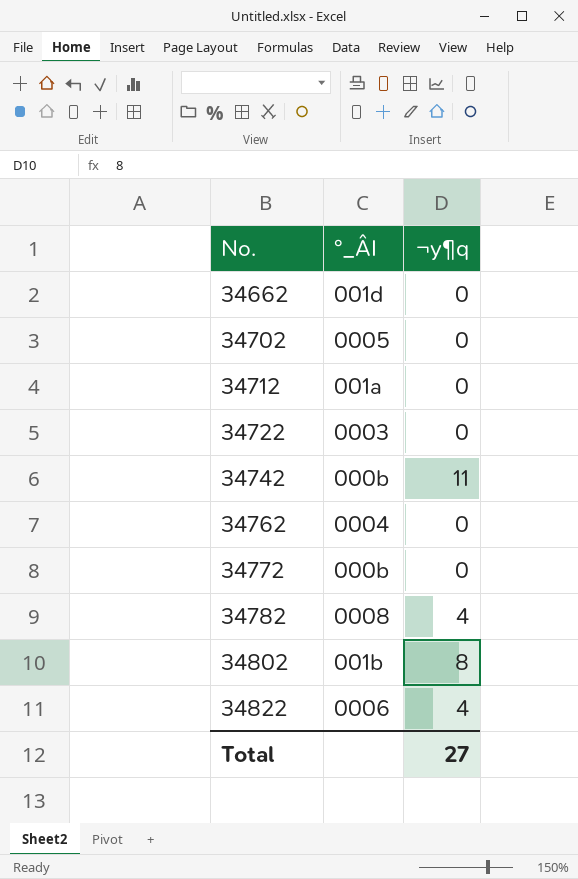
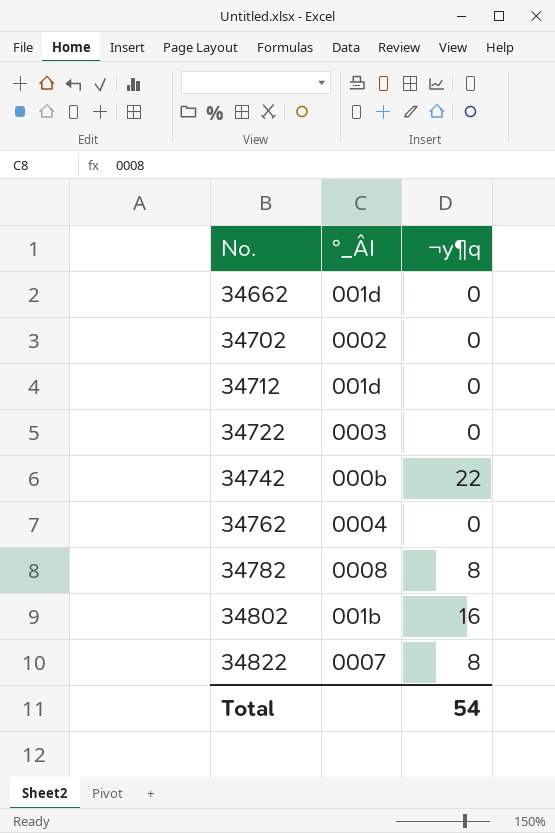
row 34772: 000b | 0 -> none
34702 | °_ÂI: 0005 -> 0002
34712 | °_ÂI: 001a -> 001d
34742 | ¬y¶q: 11 -> 22
34782 | ¬y¶q: 4 -> 8
34802 | ¬y¶q: 8 -> 16
34822 | °_ÂI: 0006 -> 0007
34822 | ¬y¶q: 4 -> 8
Total | ¬y¶q: 27 -> 54

